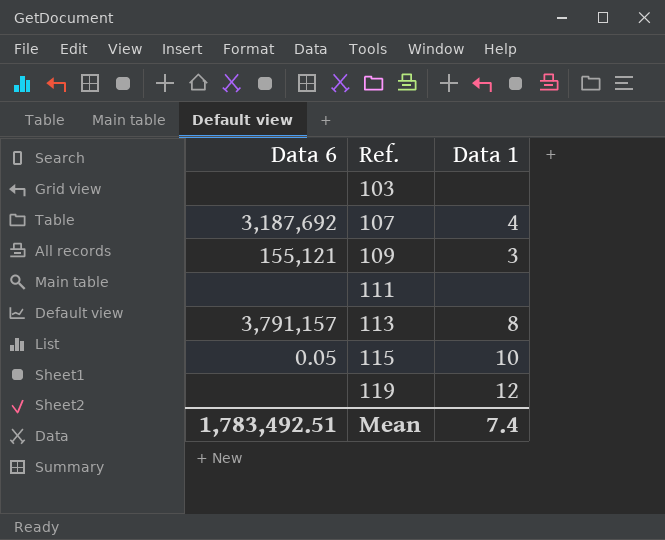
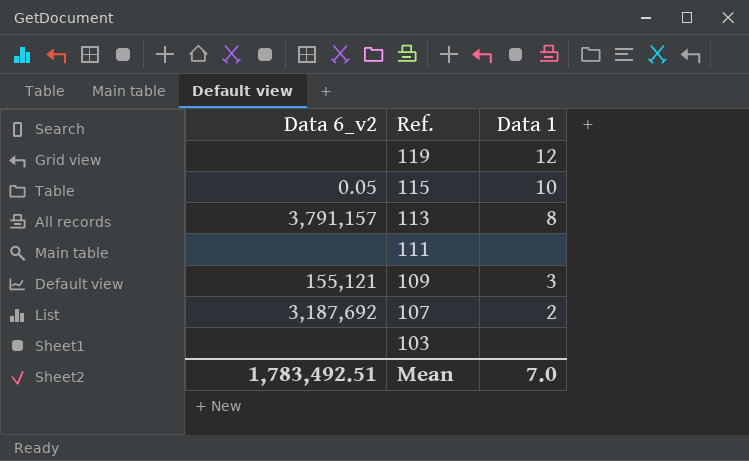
row order: Ref. ascending -> Ref. descending
column name: Data 6 -> Data 6_v2
107 | Data 1: 4 -> 2
Mean | Data 1: 7.4 -> 7.0

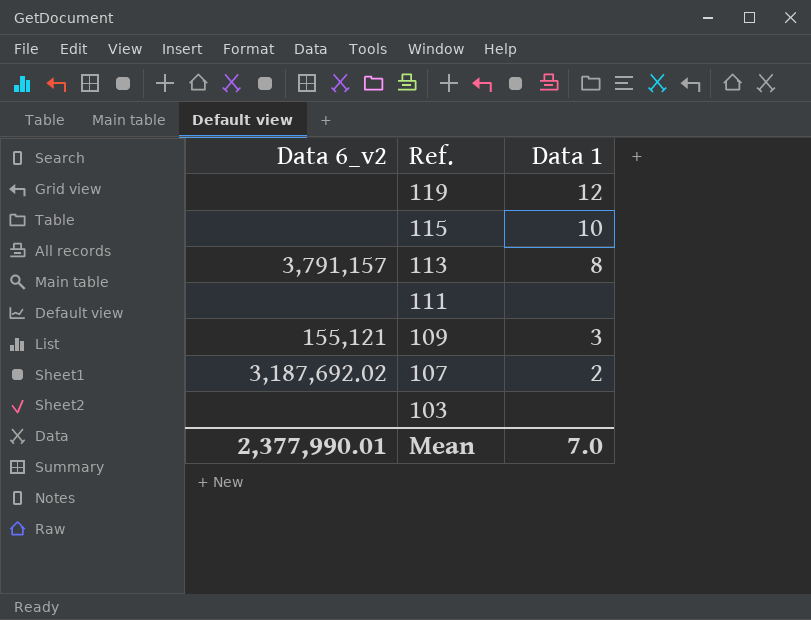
115 | Data 6_v2: 0.05 -> none
107 | Data 6_v2: 3,187,692 -> 3,187,692.02
Mean | Data 6_v2: 1,783,492.51 -> 2,377,990.01

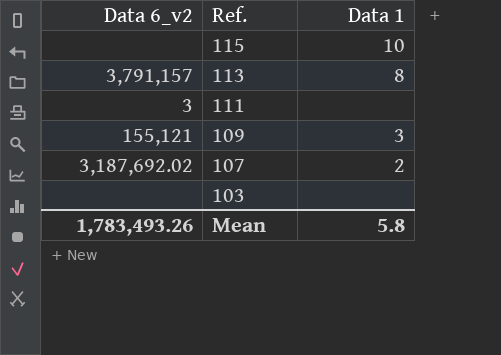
row 119: none | 12 -> none
111 | Data 6_v2: none -> 3
Mean | Data 6_v2: 2,377,990.01 -> 1,783,493.26
Mean | Data 1: 7.0 -> 5.8

